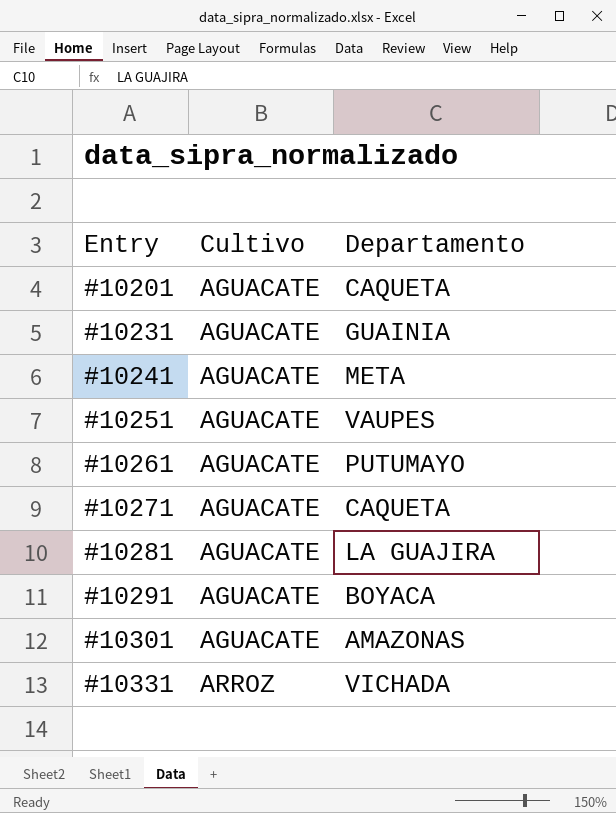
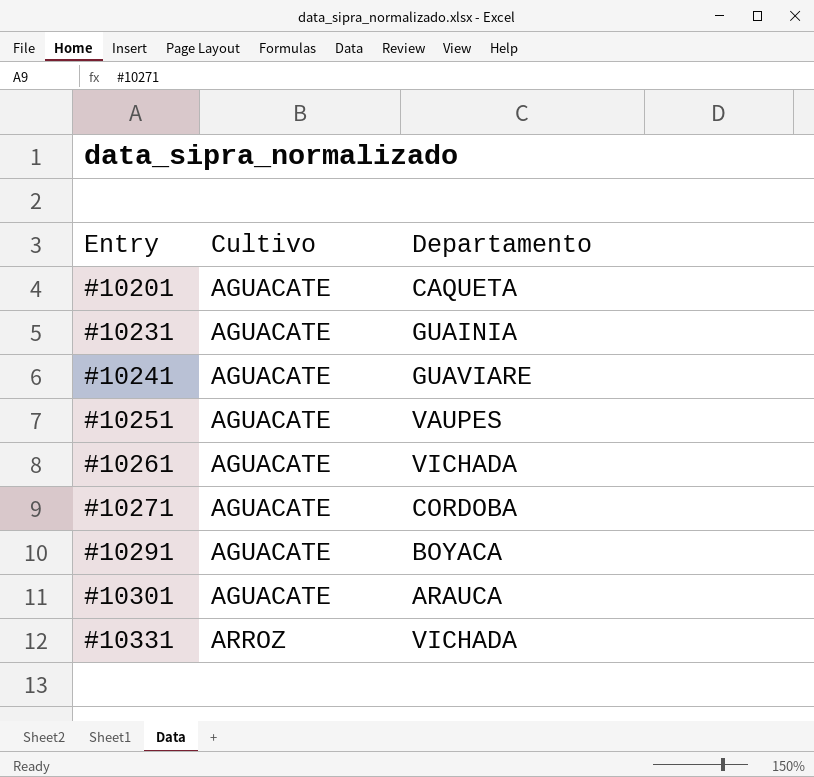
row #10281: AGUACATE | LA GUAJIRA -> none
#10241 | Departamento: META -> GUAVIARE
#10261 | Departamento: PUTUMAYO -> VICHADA
#10271 | Departamento: CAQUETA -> CORDOBA
#10301 | Departamento: AMAZONAS -> ARAUCA

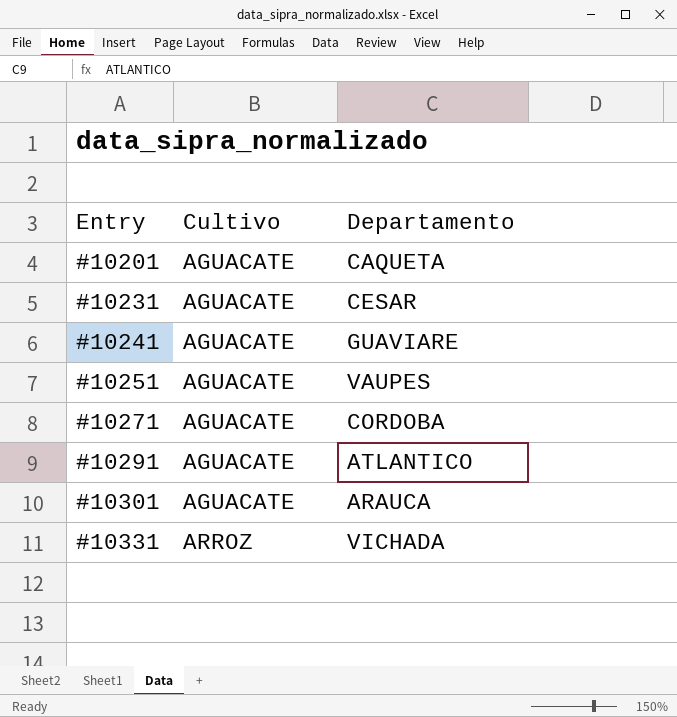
row #10261: AGUACATE | VICHADA -> none
#10231 | Departamento: GUAINIA -> CESAR
#10291 | Departamento: BOYACA -> ATLANTICO

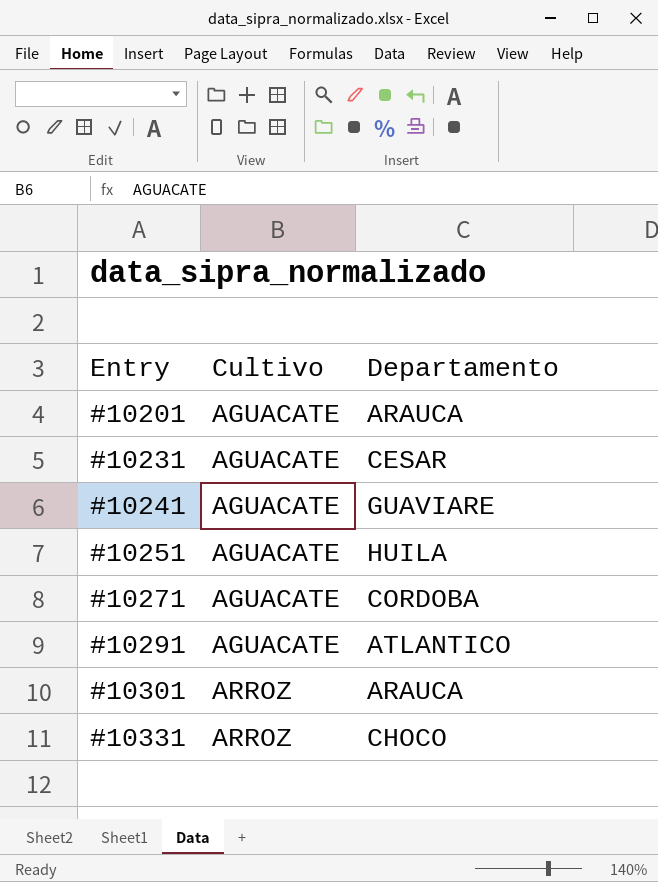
#10201 | Departamento: CAQUETA -> ARAUCA
#10251 | Departamento: VAUPES -> HUILA
#10301 | Cultivo: AGUACATE -> ARROZ
#10331 | Departamento: VICHADA -> CHOCO

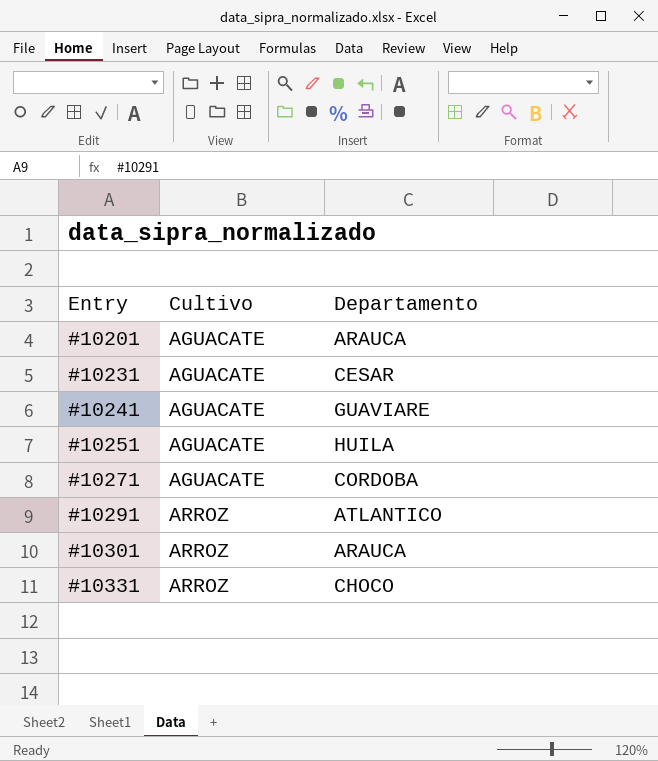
#10291 | Cultivo: AGUACATE -> ARROZ

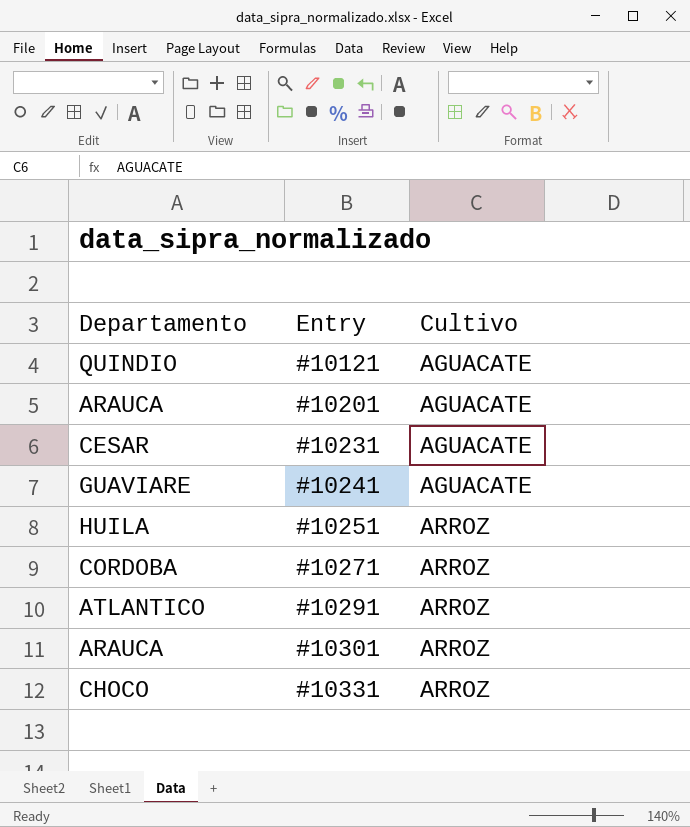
column Departamento | position: 3 -> 1
row #10121: none -> QUINDIO | AGUACATE
#10251 | Cultivo: AGUACATE -> ARROZ
#10271 | Cultivo: AGUACATE -> ARROZ

